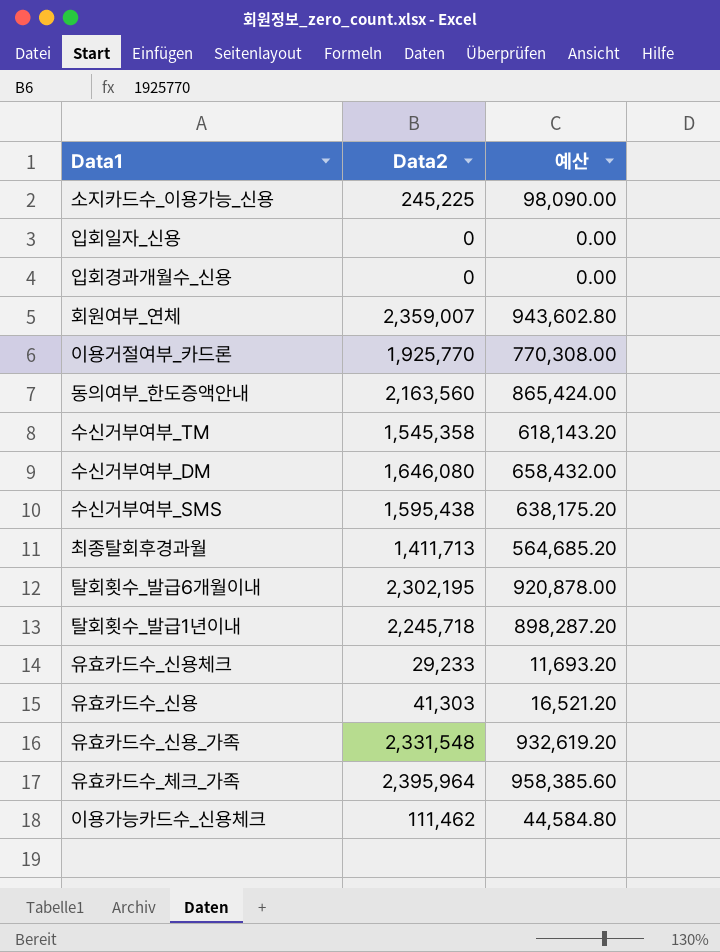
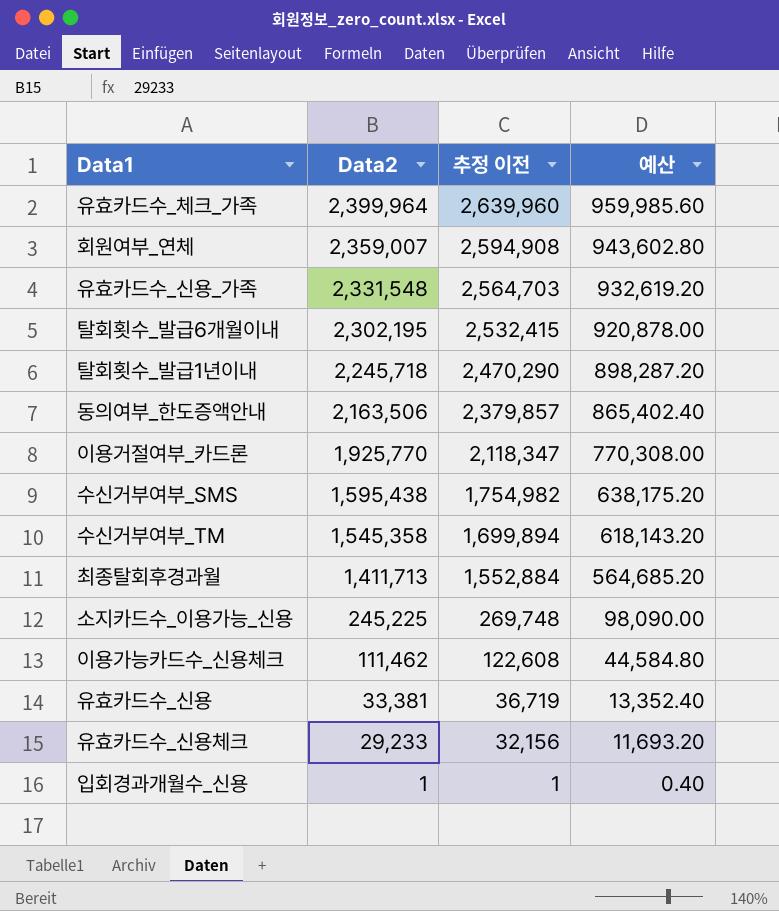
row order: none -> Data2 descending
column 추정 이전 | formula: none -> [Data2] * 1.1
row 입회일자_신용: 0 | 0.00 -> none
row 수신거부여부_DM: 1,646,080 | 658,432.00 -> none
유효카드수_체크_가족 | Data2: 2,395,964 -> 2,399,964
유효카드수_체크_가족 | 예산: 958,385.60 -> 959,985.60
동의여부_한도증액안내 | Data2: 2,163,560 -> 2,163,506
동의여부_한도증액안내 | 예산: 865,424.00 -> 865,402.40
유효카드수_신용 | Data2: 41,303 -> 33,381
유효카드수_신용 | 예산: 16,521.20 -> 13,352.40
입회경과개월수_신용 | Data2: 0 -> 1
입회경과개월수_신용 | 예산: 0.00 -> 0.40

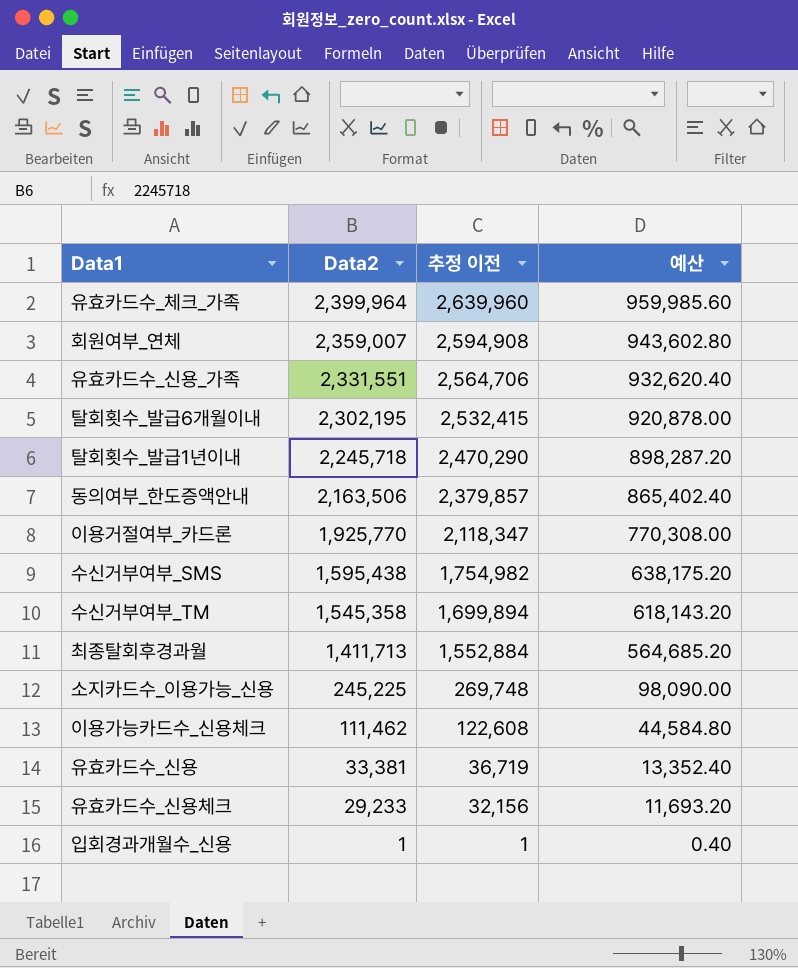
유효카드수_신용_가족 | Data2: 2,331,548 -> 2,331,551
유효카드수_신용_가족 | 추정 이전: 2,564,703 -> 2,564,706
유효카드수_신용_가족 | 예산: 932,619.20 -> 932,620.40

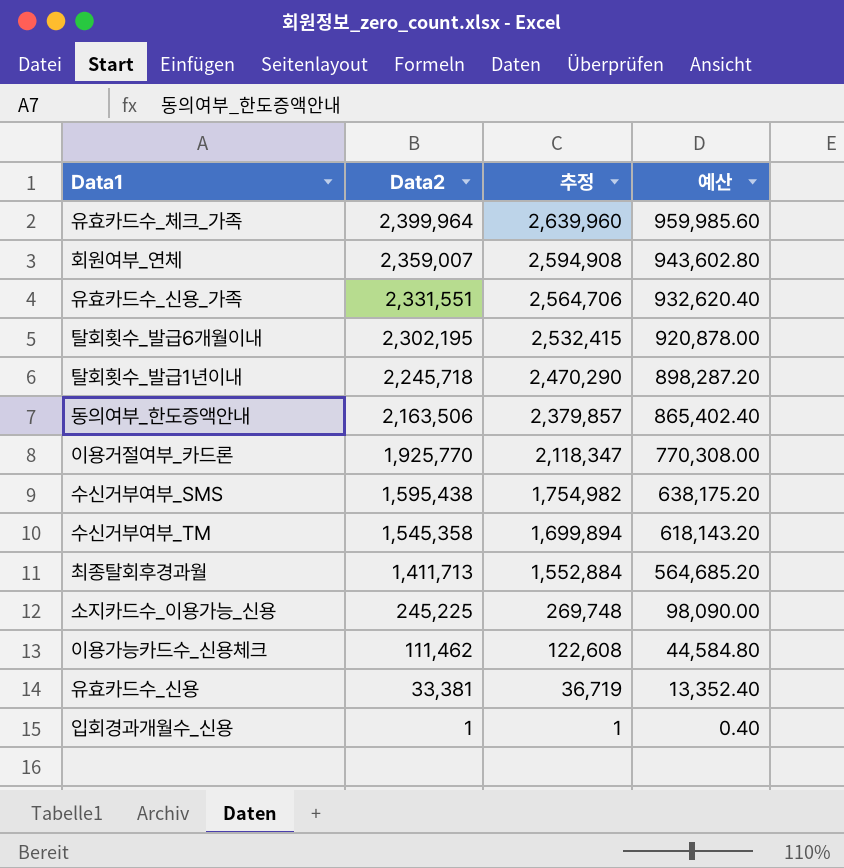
column name: 추정 이전 -> 추정
row 유효카드수_신용체크: 29,233 | 32,156 | 11,693.20 -> none

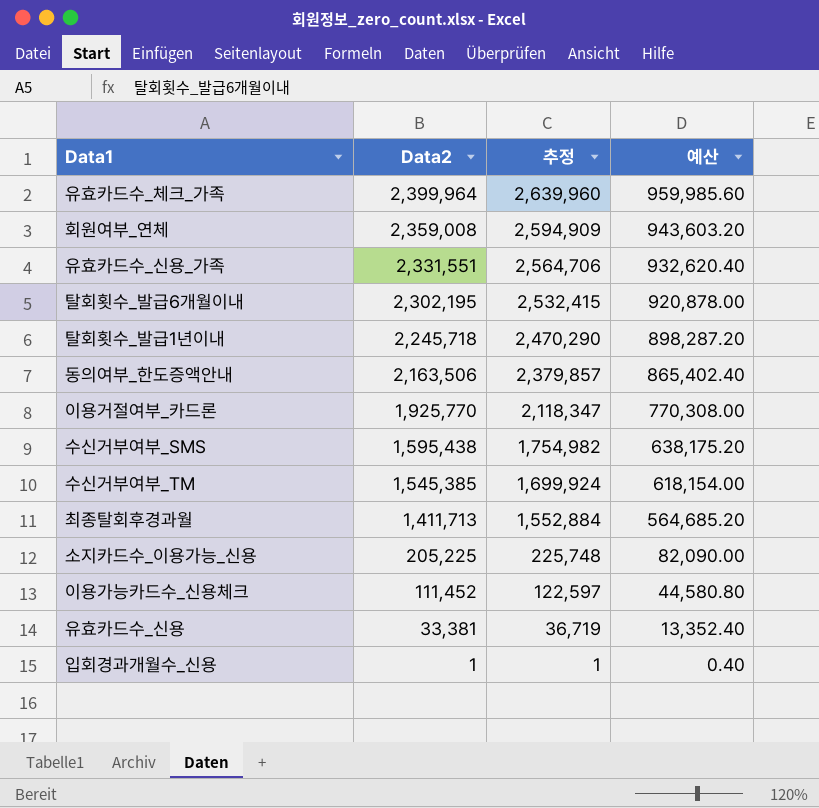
회원여부_연체 | Data2: 2,359,007 -> 2,359,008
회원여부_연체 | 추정: 2,594,908 -> 2,594,909
회원여부_연체 | 예산: 943,602.80 -> 943,603.20
수신거부여부_TM | Data2: 1,545,358 -> 1,545,385
수신거부여부_TM | 추정: 1,699,894 -> 1,699,924
수신거부여부_TM | 예산: 618,143.20 -> 618,154.00
소지카드수_이용가능_신용 | Data2: 245,225 -> 205,225
소지카드수_이용가능_신용 | 추정: 269,748 -> 225,748
소지카드수_이용가능_신용 | 예산: 98,090.00 -> 82,090.00
이용가능카드수_신용체크 | Data2: 111,462 -> 111,452
이용가능카드수_신용체크 | 추정: 122,608 -> 122,597
이용가능카드수_신용체크 | 예산: 44,584.80 -> 44,580.80

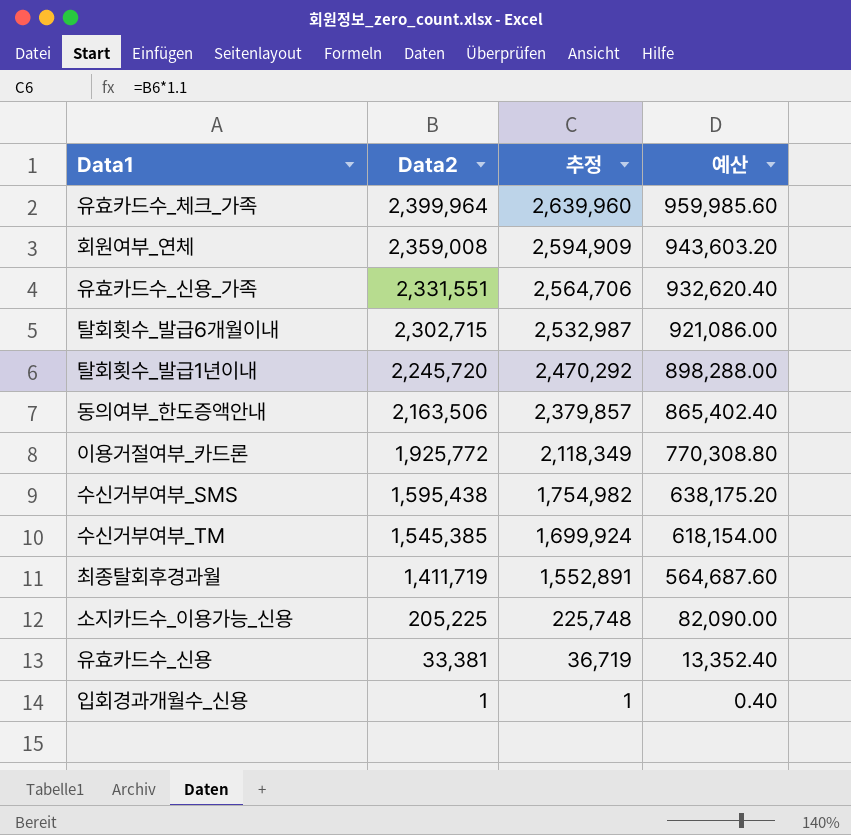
row 이용가능카드수_신용체크: 111,452 | 122,597 | 44,580.80 -> none
탈회횟수_발급6개월이내 | Data2: 2,302,195 -> 2,302,715
탈회횟수_발급6개월이내 | 추정: 2,532,415 -> 2,532,987
탈회횟수_발급6개월이내 | 예산: 920,878.00 -> 921,086.00
탈회횟수_발급1년이내 | Data2: 2,245,718 -> 2,245,720
탈회횟수_발급1년이내 | 추정: 2,470,290 -> 2,470,292
탈회횟수_발급1년이내 | 예산: 898,287.20 -> 898,288.00
이용거절여부_카드론 | Data2: 1,925,770 -> 1,925,772
이용거절여부_카드론 | 추정: 2,118,347 -> 2,118,349
이용거절여부_카드론 | 예산: 770,308.00 -> 770,308.80
최종탈회후경과월 | Data2: 1,411,713 -> 1,411,719
최종탈회후경과월 | 추정: 1,552,884 -> 1,552,891
최종탈회후경과월 | 예산: 564,685.20 -> 564,687.60

